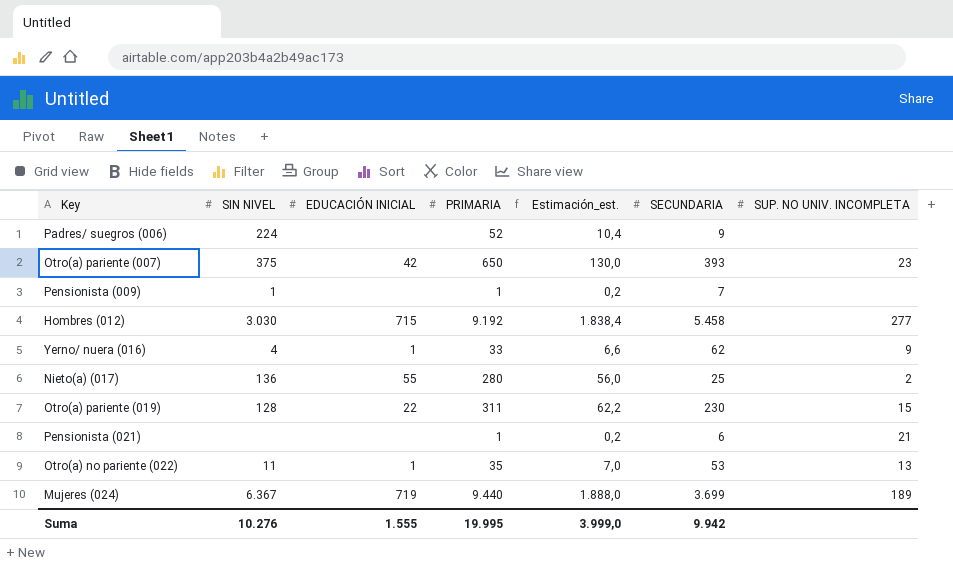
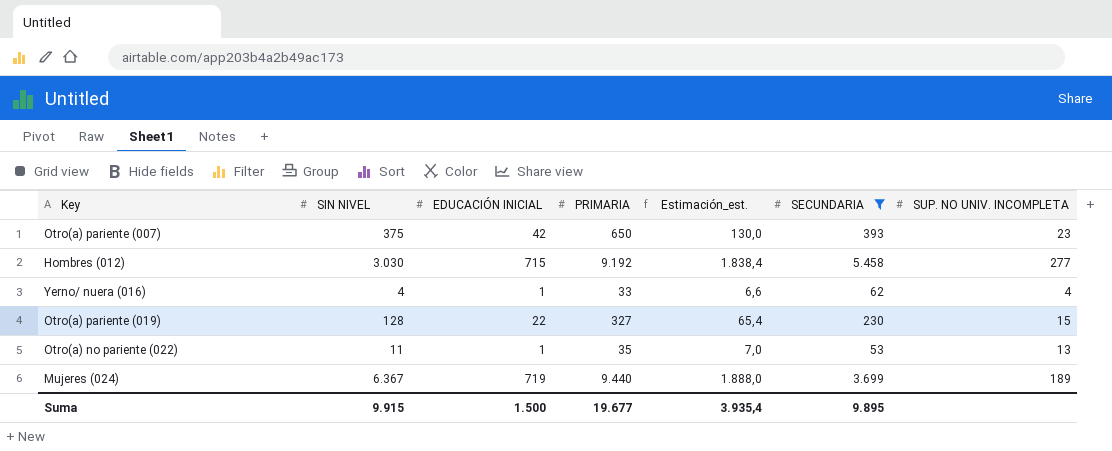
filter: none -> SECUNDARIA >= 53
Yerno/ nuera (016) | SUP. NO UNIV. INCOMPLETA: 9 -> 4
Otro(a) pariente (019) | PRIMARIA: 311 -> 327
Otro(a) pariente (019) | Estimación_est.: 62,2 -> 65,4
Suma | SIN NIVEL: 10.276 -> 9.915
Suma | EDUCACIÓN INICIAL: 1.555 -> 1.500
Suma | PRIMARIA: 19.995 -> 19.677
Suma | Estimación_est.: 3.999,0 -> 3.935,4
Suma | SECUNDARIA: 9.942 -> 9.895

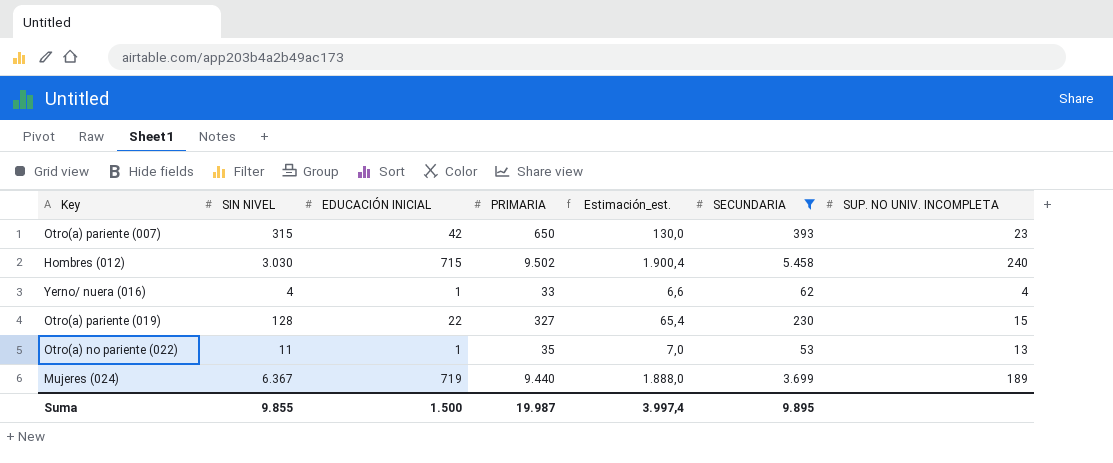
Otro(a) pariente (007) | SIN NIVEL: 375 -> 315
Hombres (012) | PRIMARIA: 9.192 -> 9.502
Hombres (012) | Estimación_est.: 1.838,4 -> 1.900,4
Hombres (012) | SUP. NO UNIV. INCOMPLETA: 277 -> 240
Suma | SIN NIVEL: 9.915 -> 9.855
Suma | PRIMARIA: 19.677 -> 19.987
Suma | Estimación_est.: 3.935,4 -> 3.997,4

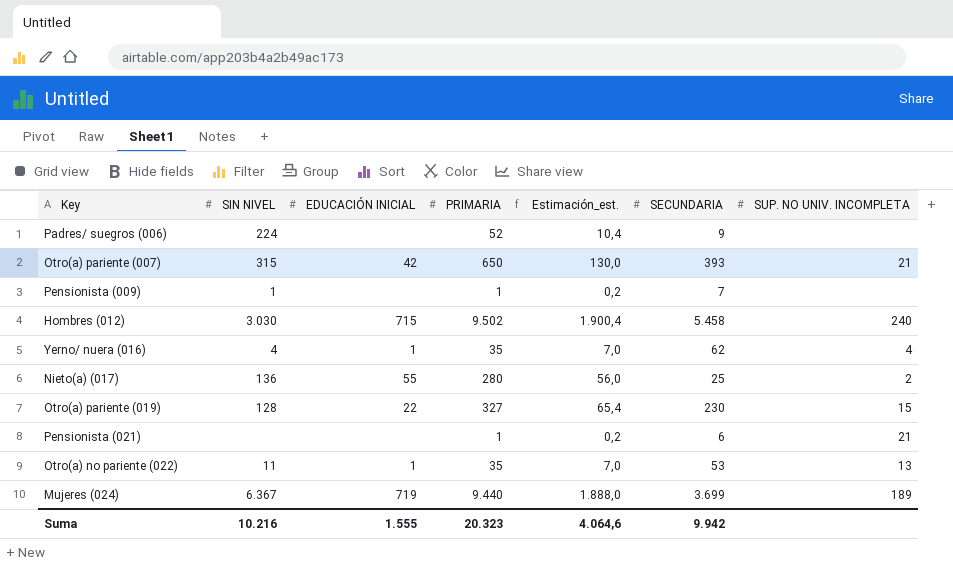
filter: SECUNDARIA >= 53 -> none
Otro(a) pariente (007) | SUP. NO UNIV. INCOMPLETA: 23 -> 21
Yerno/ nuera (016) | PRIMARIA: 33 -> 35
Yerno/ nuera (016) | Estimación_est.: 6,6 -> 7,0
Suma | SIN NIVEL: 9.855 -> 10.216
Suma | EDUCACIÓN INICIAL: 1.500 -> 1.555
Suma | PRIMARIA: 19.987 -> 20.323
Suma | Estimación_est.: 3.997,4 -> 4.064,6
Suma | SECUNDARIA: 9.895 -> 9.942

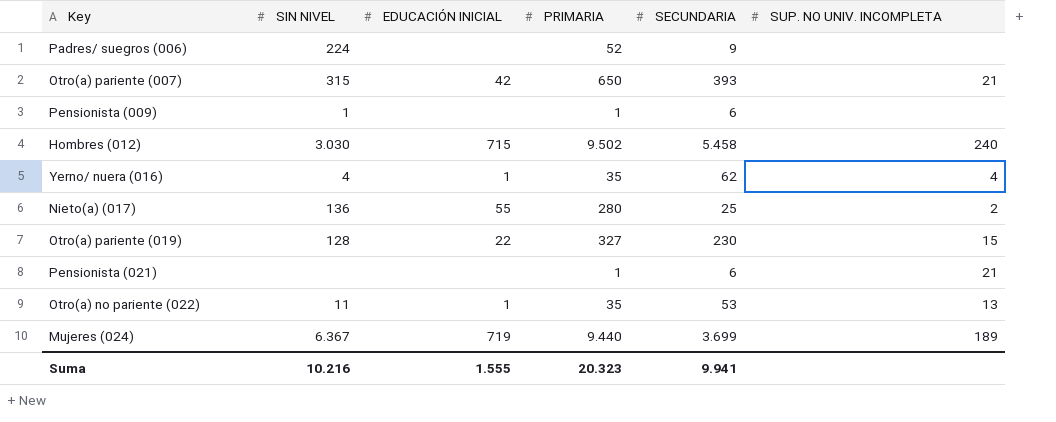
column Estimación_est. | formula: [PRIMARIA] * 0,2 -> none
Pensionista (009) | SECUNDARIA: 7 -> 6
Suma | SECUNDARIA: 9.942 -> 9.941

